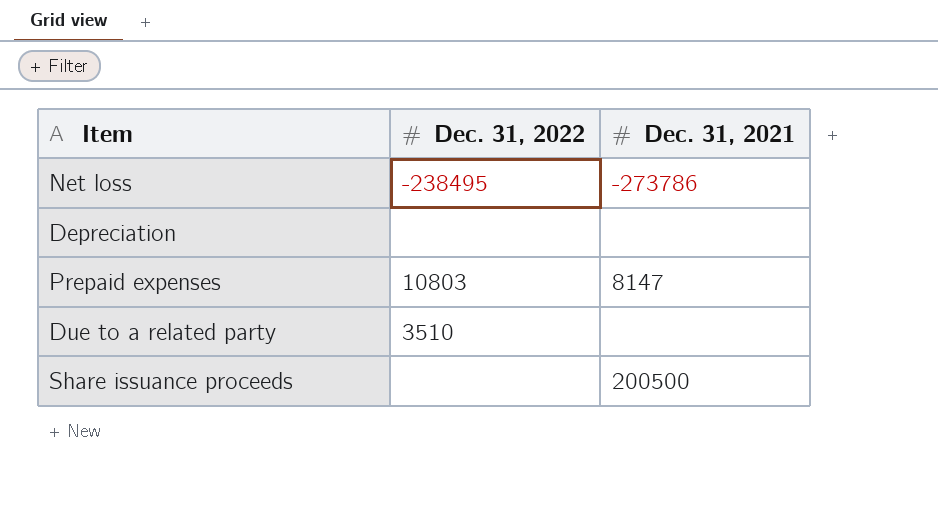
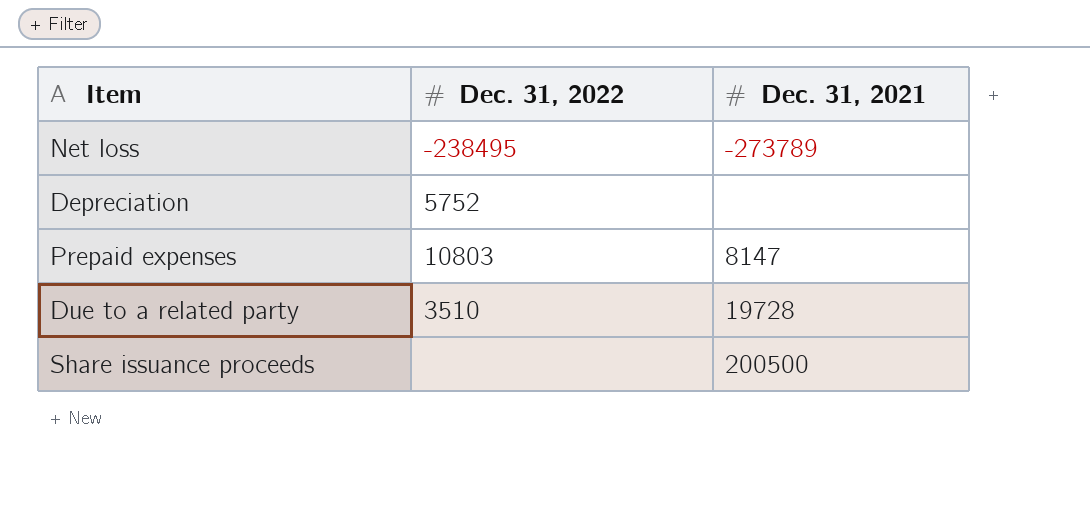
Net loss | Dec. 31, 2021: -273786 -> -273789
Depreciation | Dec. 31, 2022: none -> 5752
Due to a related party | Dec. 31, 2021: none -> 19728

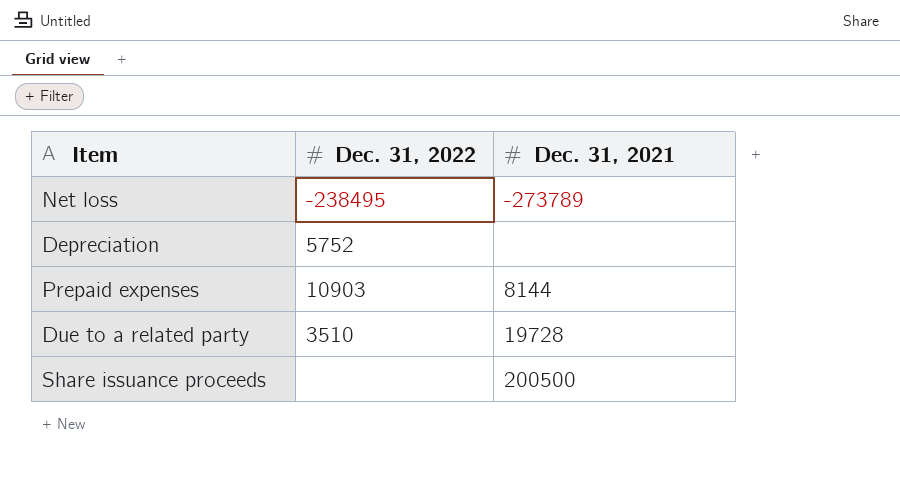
Prepaid expenses | Dec. 31, 2022: 10803 -> 10903
Prepaid expenses | Dec. 31, 2021: 8147 -> 8144

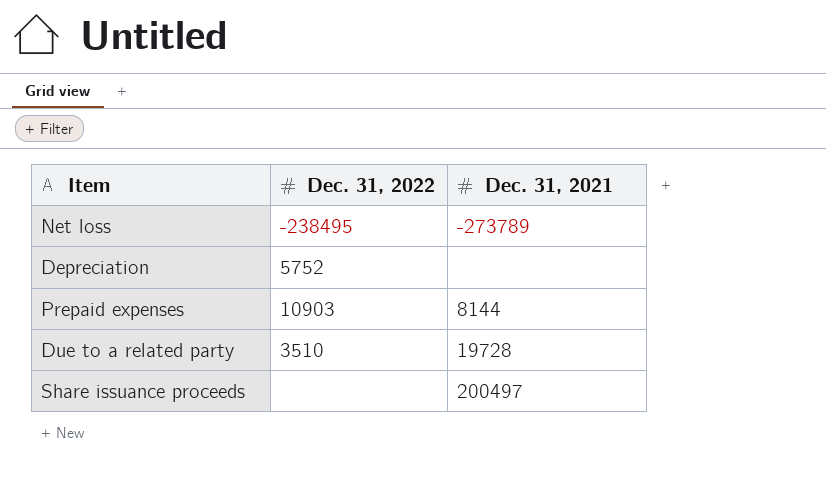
Share issuance proceeds | Dec. 31, 2021: 200500 -> 200497

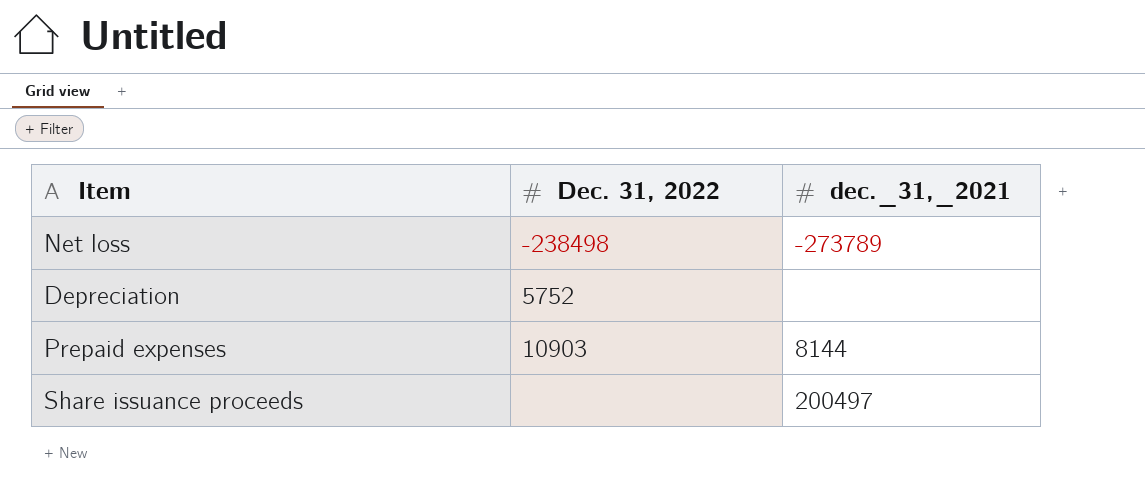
column name: Dec. 31, 2021 -> dec._31,_2021
row Due to a related party: 3510 | 19728 -> none
Net loss | Dec. 31, 2022: -238495 -> -238498

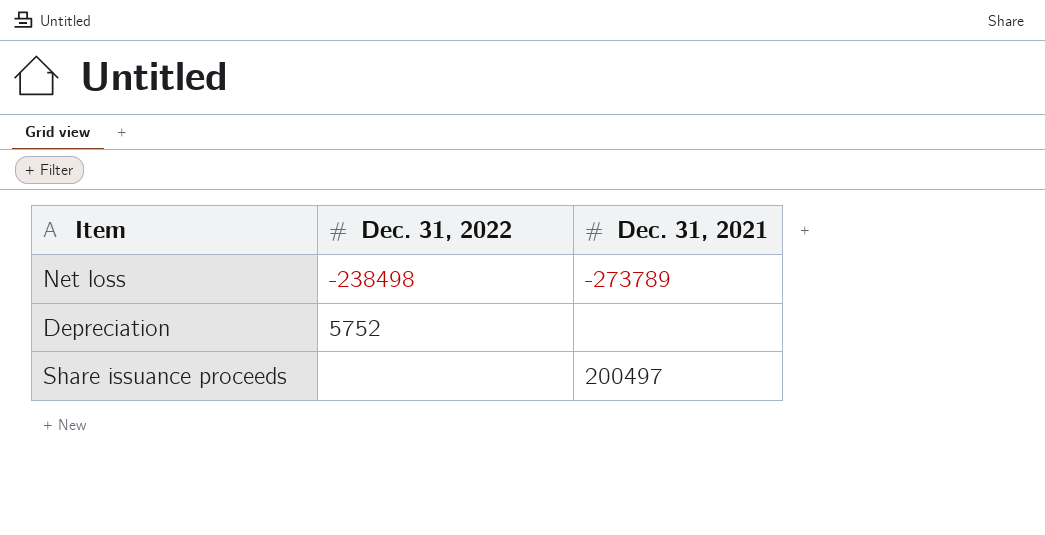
column name: dec._31,_2021 -> Dec. 31, 2021
row Prepaid expenses: 10903 | 8144 -> none

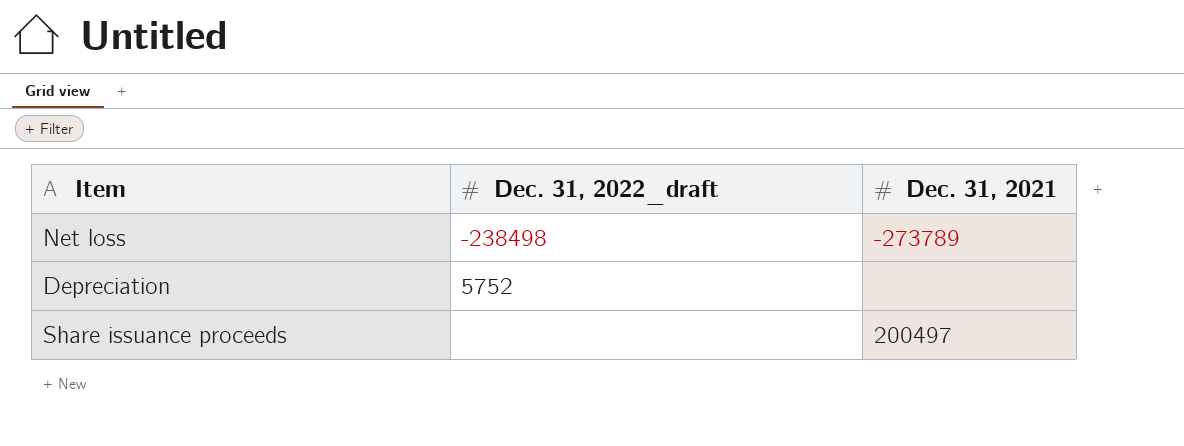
column name: Dec. 31, 2022 -> Dec. 31, 2022_draft

